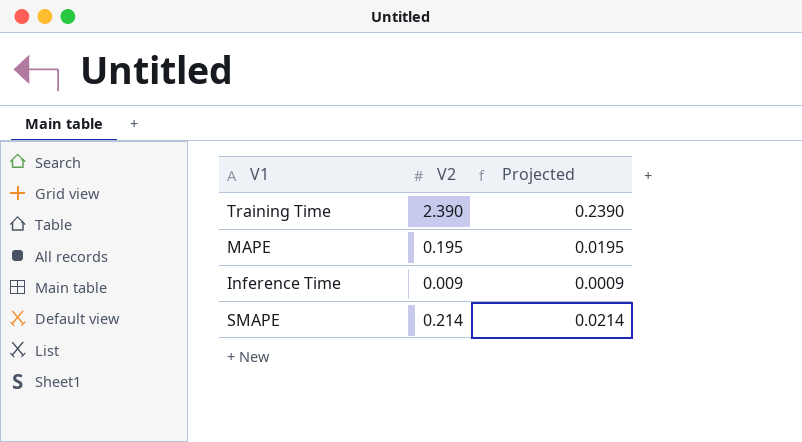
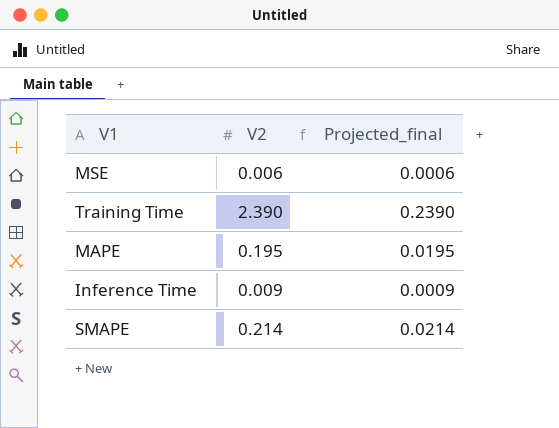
column name: Projected -> Projected_final
row MSE: none -> 0.006 | 0.0006

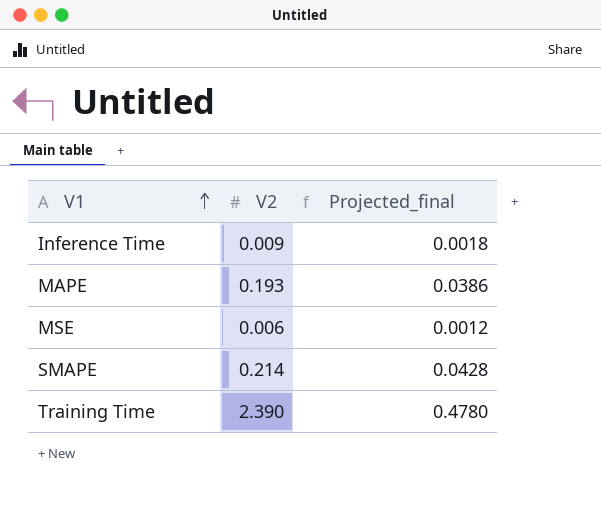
row order: none -> V1 ascending
column Projected_final | formula: [V2] * 0.1 -> [V2] * 0.2
MAPE | V2: 0.195 -> 0.193

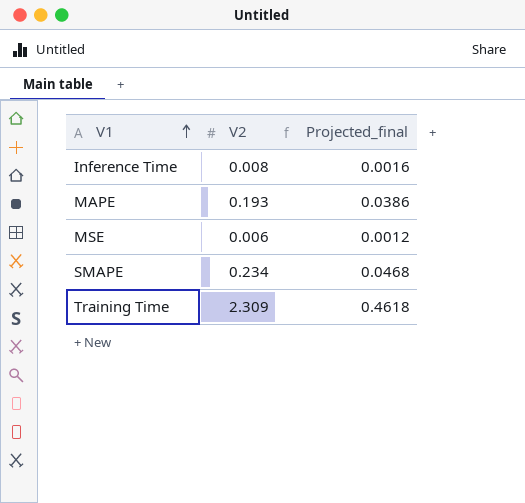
Inference Time | V2: 0.009 -> 0.008
Inference Time | Projected_final: 0.0018 -> 0.0016
SMAPE | V2: 0.214 -> 0.234
SMAPE | Projected_final: 0.0428 -> 0.0468
Training Time | V2: 2.390 -> 2.309
Training Time | Projected_final: 0.4780 -> 0.4618

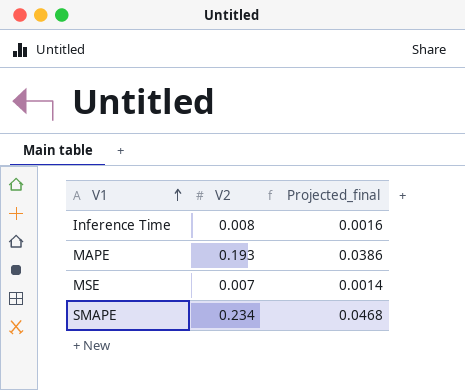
row Training Time: 2.309 | 0.4618 -> none
MSE | V2: 0.006 -> 0.007
MSE | Projected_final: 0.0012 -> 0.0014

